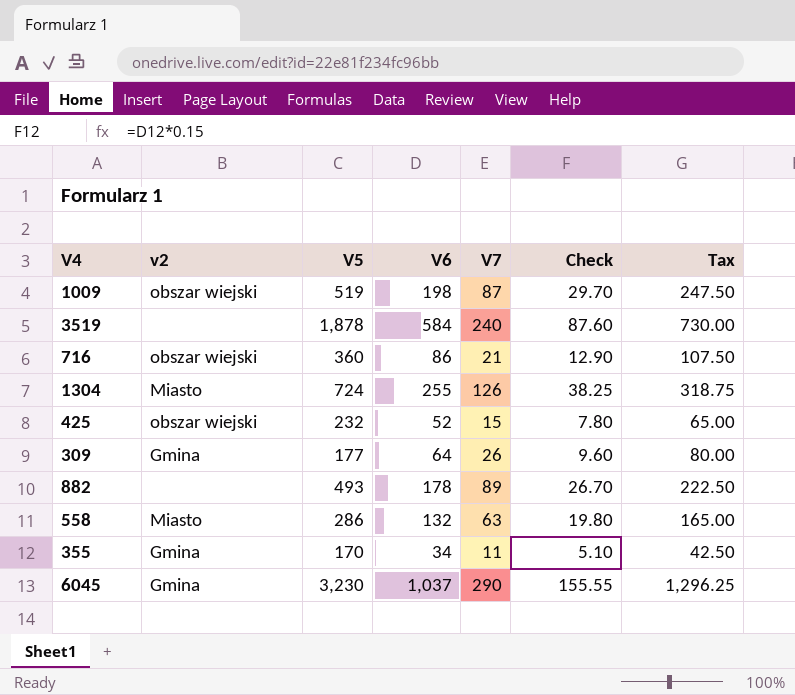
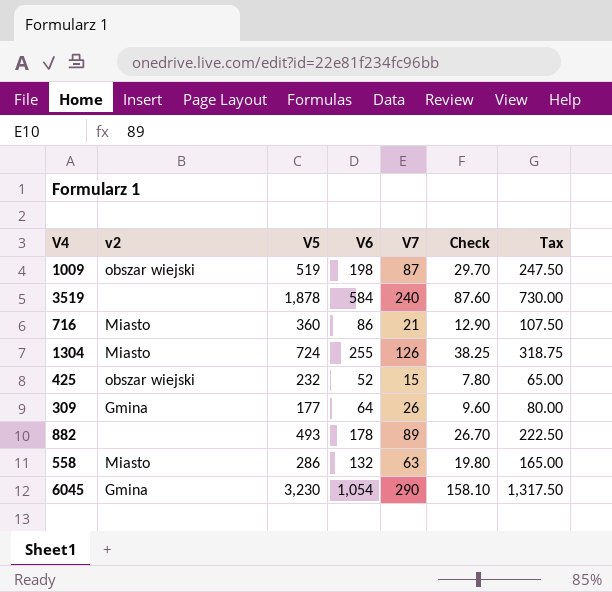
row 355: Gmina | 170 | 34 | 11 | 5.10 | 42.50 -> none
716 | v2: obszar wiejski -> Miasto
6045 | V6: 1,037 -> 1,054
6045 | Check: 155.55 -> 158.10
6045 | Tax: 1,296.25 -> 1,317.50

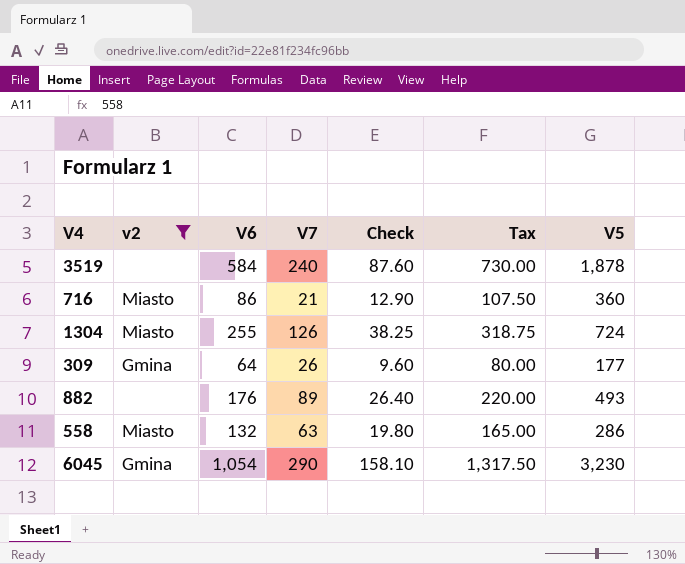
filter: none -> v2 != obszar wiejski
column V5 | position: 3 -> 7
882 | V6: 178 -> 176
882 | Check: 26.70 -> 26.40
882 | Tax: 222.50 -> 220.00

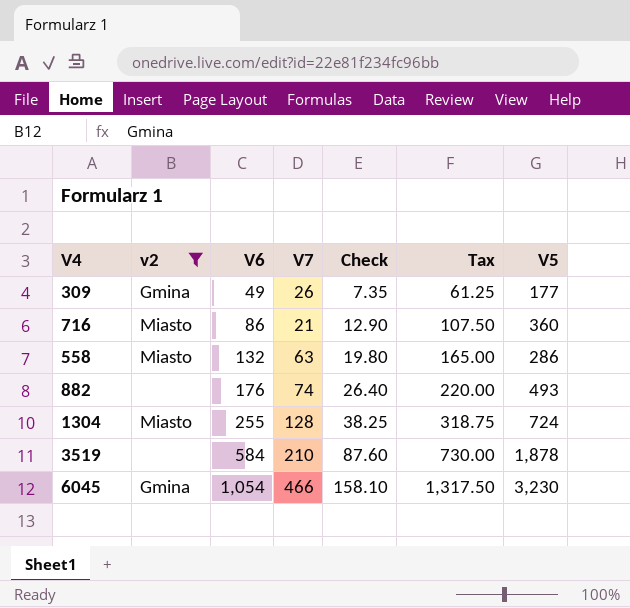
row order: none -> V6 ascending
309 | V6: 64 -> 49
309 | Check: 9.60 -> 7.35
309 | Tax: 80.00 -> 61.25
882 | V7: 89 -> 74
1304 | V7: 126 -> 128
3519 | V7: 240 -> 210
6045 | V7: 290 -> 466

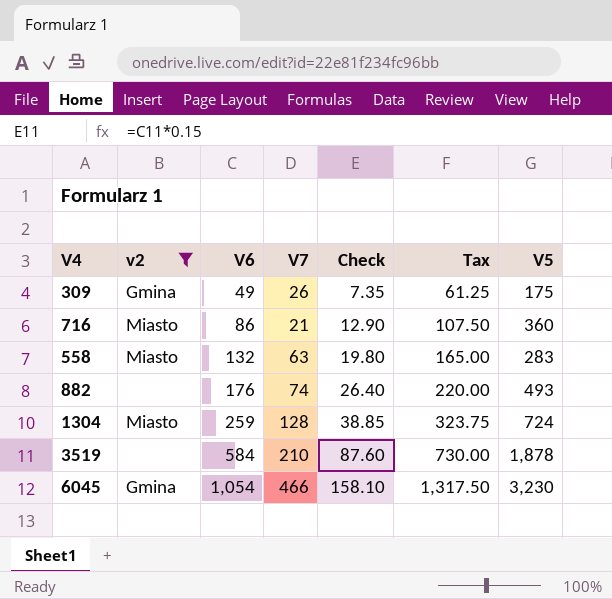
309 | V5: 177 -> 175
558 | V5: 286 -> 283
1304 | V6: 255 -> 259
1304 | Check: 38.25 -> 38.85
1304 | Tax: 318.75 -> 323.75

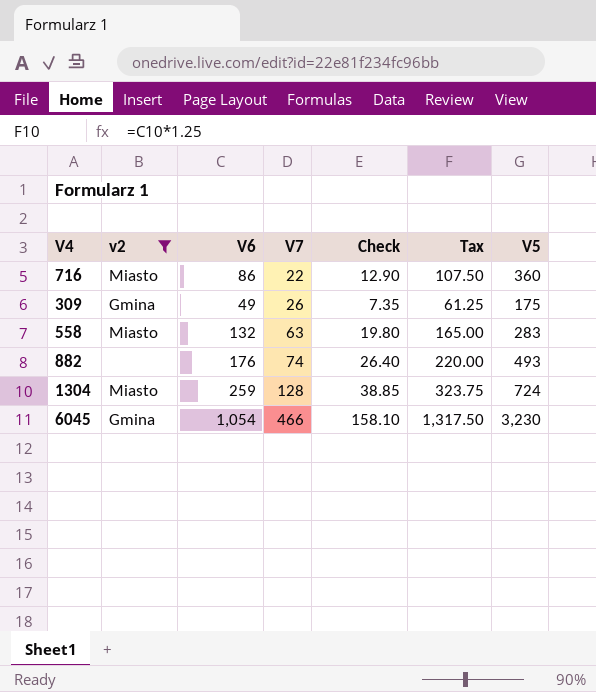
row order: V6 ascending -> V7 ascending
row 3519: none | 584 | 210 | 87.60 | 730.00 | 1,878 -> none
716 | V7: 21 -> 22

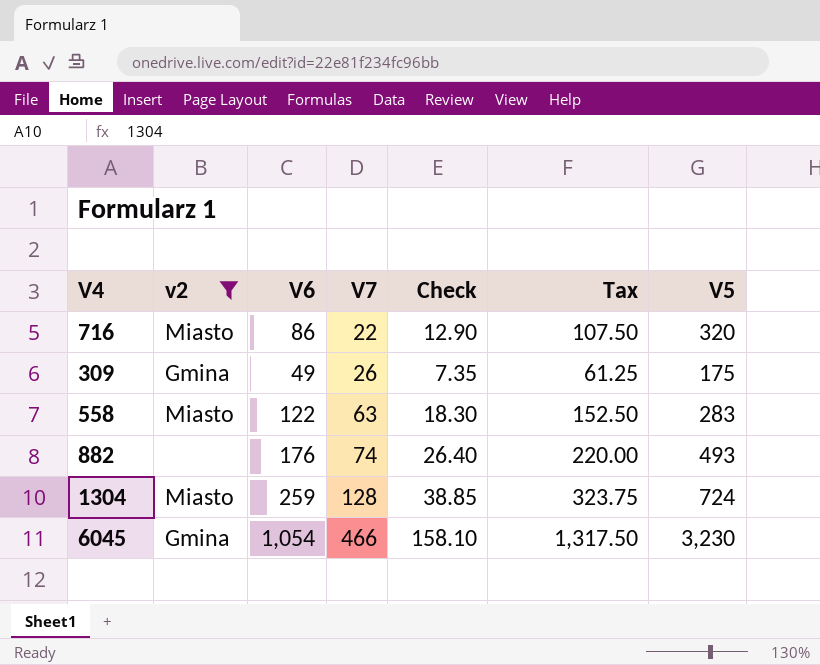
716 | V5: 360 -> 320
558 | V6: 132 -> 122
558 | Check: 19.80 -> 18.30
558 | Tax: 165.00 -> 152.50

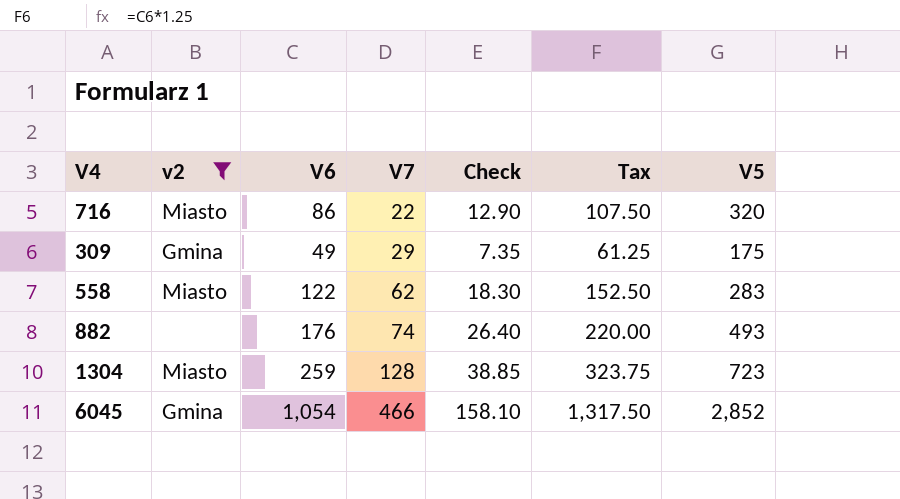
309 | V7: 26 -> 29
558 | V7: 63 -> 62
1304 | V5: 724 -> 723
6045 | V5: 3,230 -> 2,852

